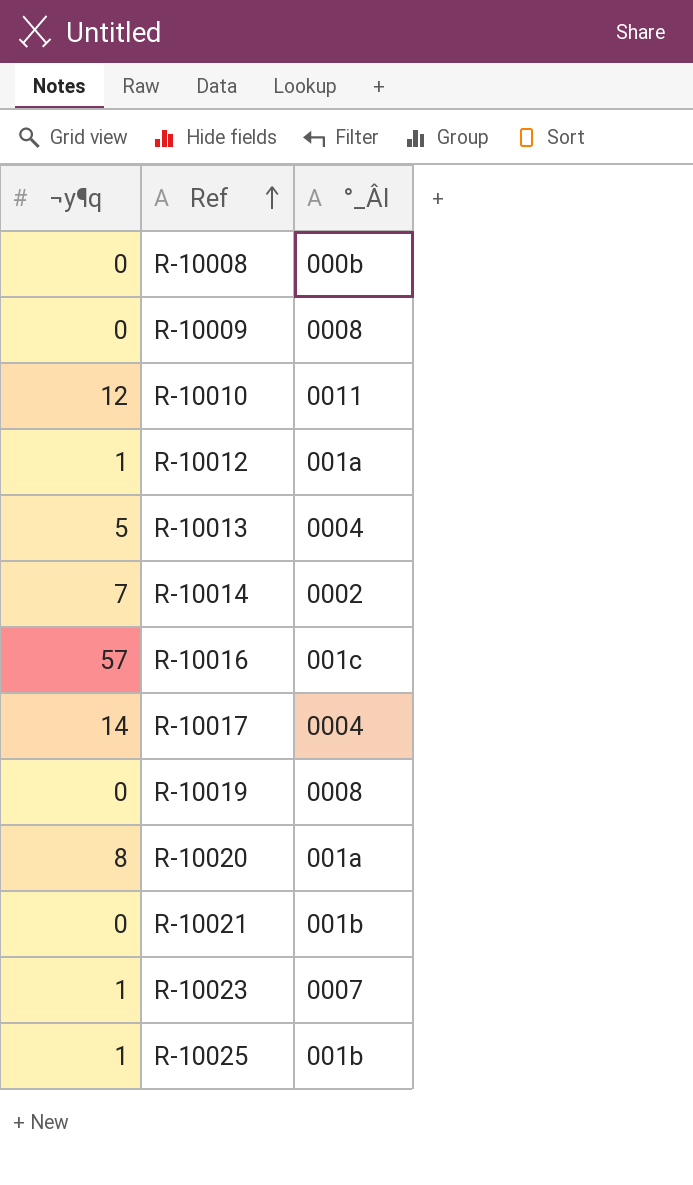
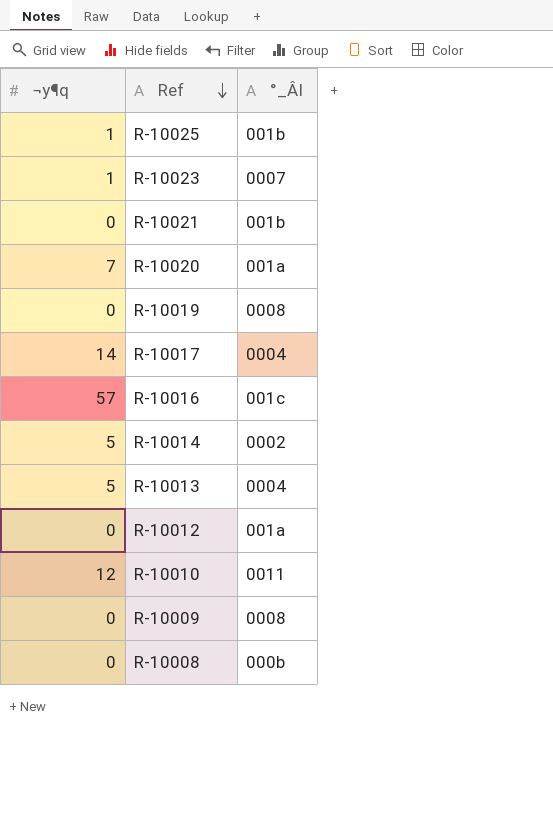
row order: Ref ascending -> Ref descending
R-10020 | ¬y¶q: 8 -> 7
R-10014 | ¬y¶q: 7 -> 5
R-10012 | ¬y¶q: 1 -> 0

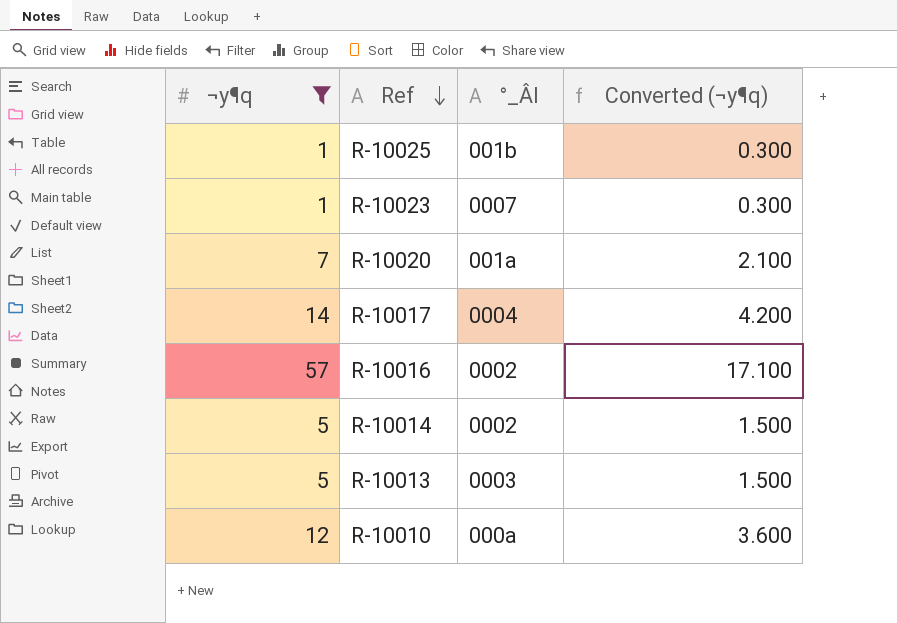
filter: none -> ¬y¶q != 0
column Converted (¬y¶q) | formula: none -> [¬y¶q] * 0.3
R-10016 | °_ÂI: 001c -> 0002
R-10013 | °_ÂI: 0004 -> 0003
R-10010 | °_ÂI: 0011 -> 000a

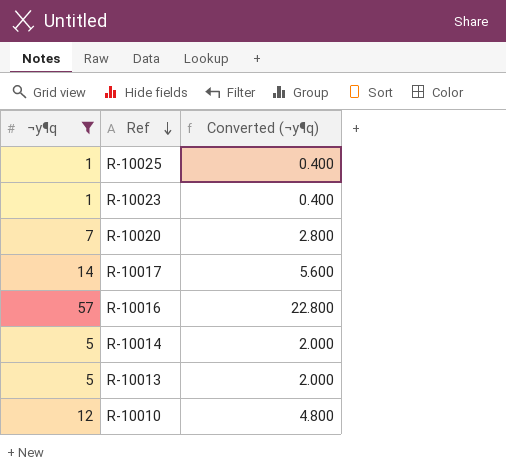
column °_ÂI | position: 3 -> none
column Converted (¬y¶q) | formula: [¬y¶q] * 0.3 -> [¬y¶q] * 0.4

